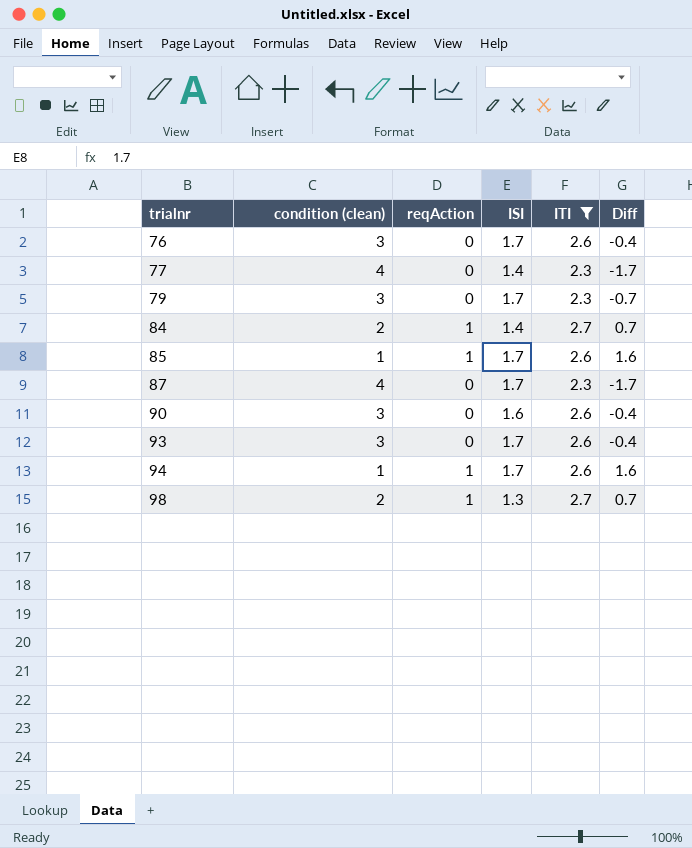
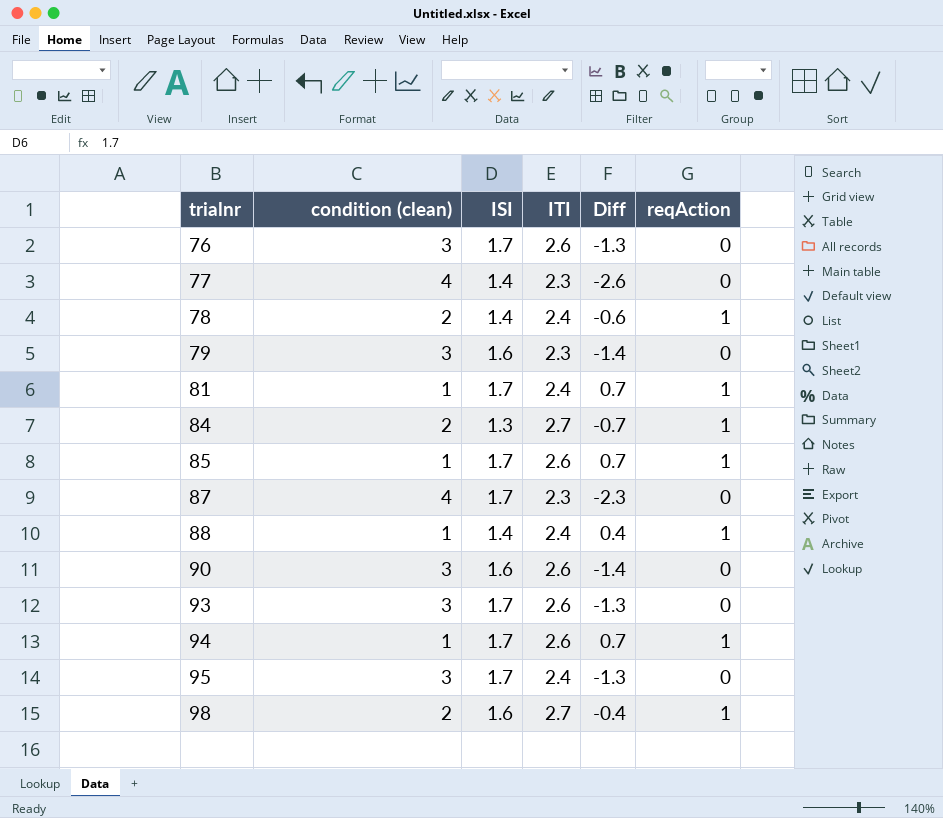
filter: ITI != 2.4 -> none
column Diff | formula: [ITI] - [condition (clean)] -> [ISI] - [condition (clean)]
column reqAction | position: 3 -> 6
79 | ISI: 1.7 -> 1.6
84 | ISI: 1.4 -> 1.3
98 | ISI: 1.3 -> 1.6

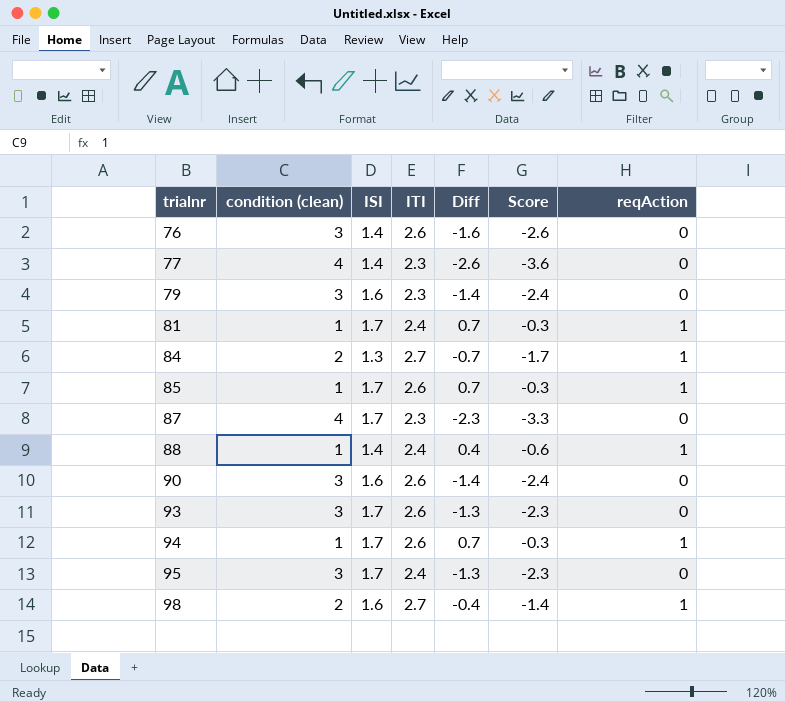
column Score | formula: none -> [Diff] - 1
row 78: 2 | 1.4 | 2.4 | -0.6 | 1 -> none
76 | ISI: 1.7 -> 1.4
76 | Diff: -1.3 -> -1.6

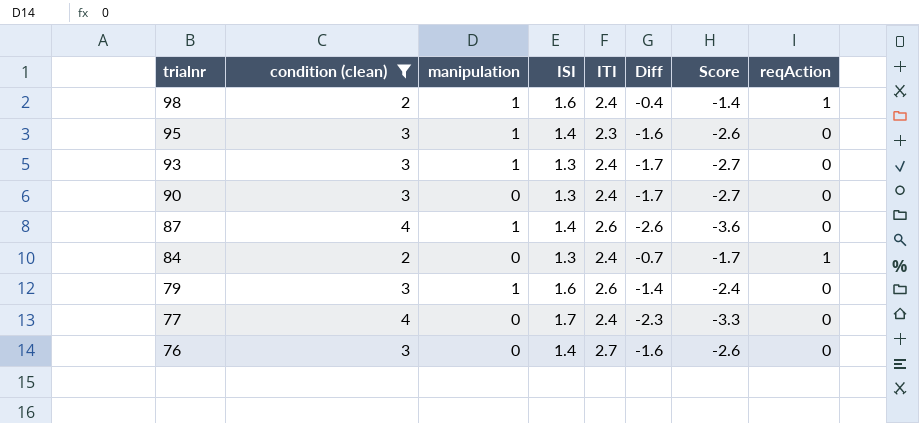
filter: none -> condition (clean) != 1
row order: trialnr ascending -> trialnr descending
column manipulation | position: none -> 3
98 | ITI: 2.7 -> 2.4
95 | ISI: 1.7 -> 1.4
95 | ITI: 2.4 -> 2.3
95 | Diff: -1.3 -> -1.6
95 | Score: -2.3 -> -2.6
93 | ISI: 1.7 -> 1.3
93 | ITI: 2.6 -> 2.4
93 | Diff: -1.3 -> -1.7
93 | Score: -2.3 -> -2.7
90 | ISI: 1.6 -> 1.3
90 | ITI: 2.6 -> 2.4
90 | Diff: -1.4 -> -1.7
90 | Score: -2.4 -> -2.7
87 | ISI: 1.7 -> 1.4
87 | ITI: 2.3 -> 2.6
87 | Diff: -2.3 -> -2.6
87 | Score: -3.3 -> -3.6
84 | ITI: 2.7 -> 2.4
79 | ITI: 2.3 -> 2.6
77 | ISI: 1.4 -> 1.7
77 | ITI: 2.3 -> 2.4
77 | Diff: -2.6 -> -2.3
77 | Score: -3.6 -> -3.3
76 | ITI: 2.6 -> 2.7

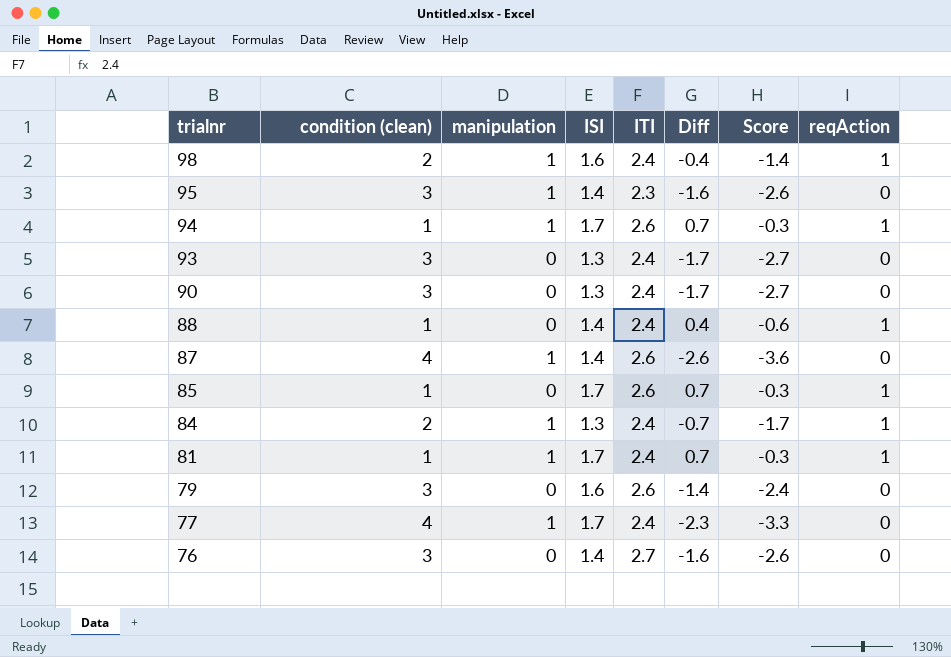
filter: condition (clean) != 1 -> none
93 | manipulation: 1 -> 0
84 | manipulation: 0 -> 1
79 | manipulation: 1 -> 0
77 | manipulation: 0 -> 1

